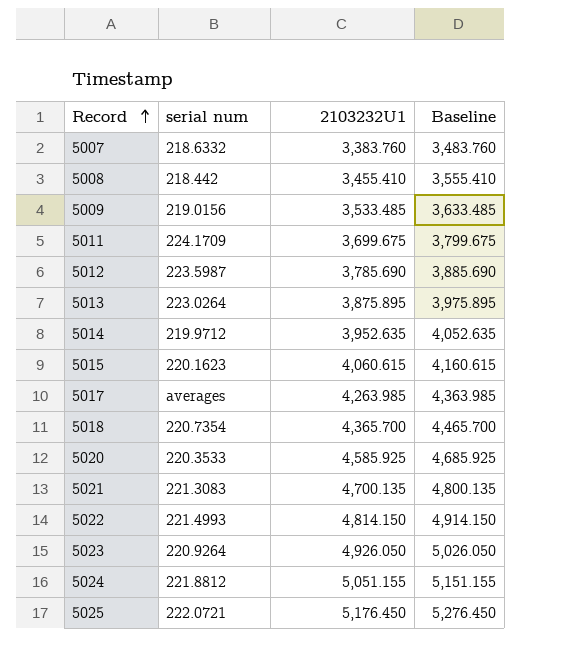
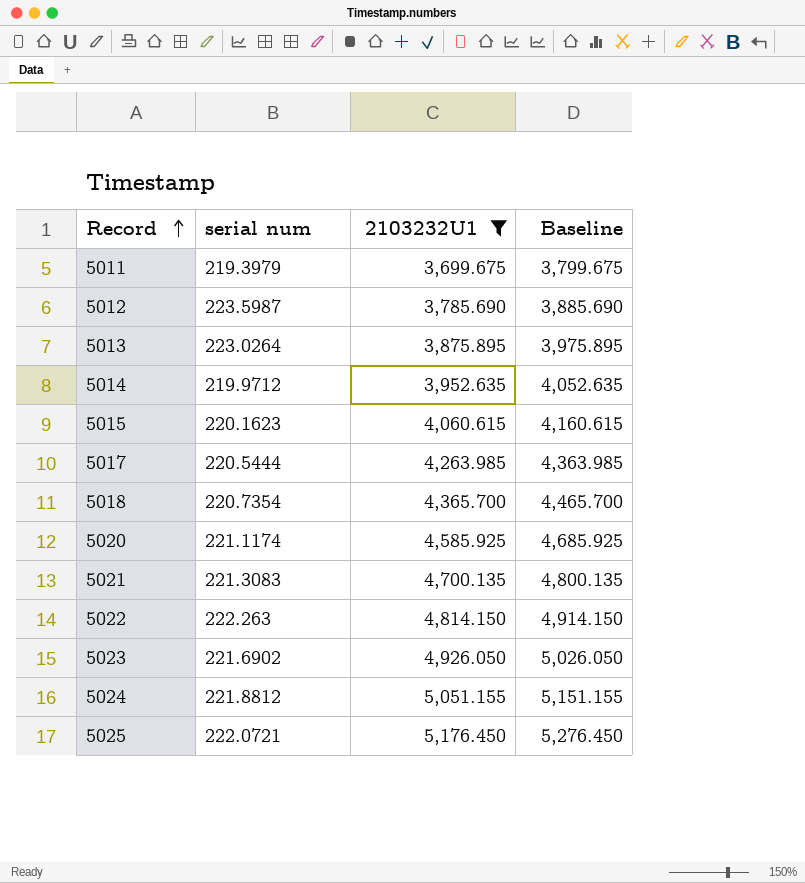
filter: none -> 2103232U1 >= 3,699.675
5011 | serial num: 224.1709 -> 219.3979
5017 | serial num: averages -> 220.5444
5020 | serial num: 220.3533 -> 221.1174
5022 | serial num: 221.4993 -> 222.263
5023 | serial num: 220.9264 -> 221.6902

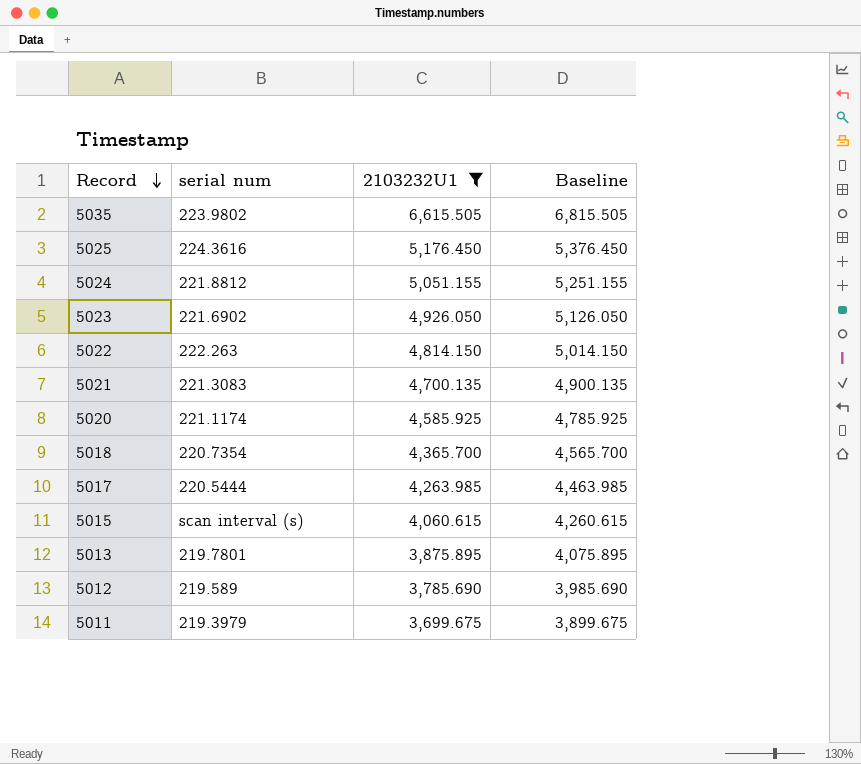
row order: Record ascending -> Record descending
column Baseline | formula: [2103232U1] + 100 -> [2103232U1] + 200
row 5014: 219.9712 | 3,952.635 | 4,052.635 -> none
row 5035: none -> 223.9802 | 6,615.505 | 6,815.505
5025 | serial num: 222.0721 -> 224.3616
5015 | serial num: 220.1623 -> scan interval (s)
5013 | serial num: 223.0264 -> 219.7801
5012 | serial num: 223.5987 -> 219.589

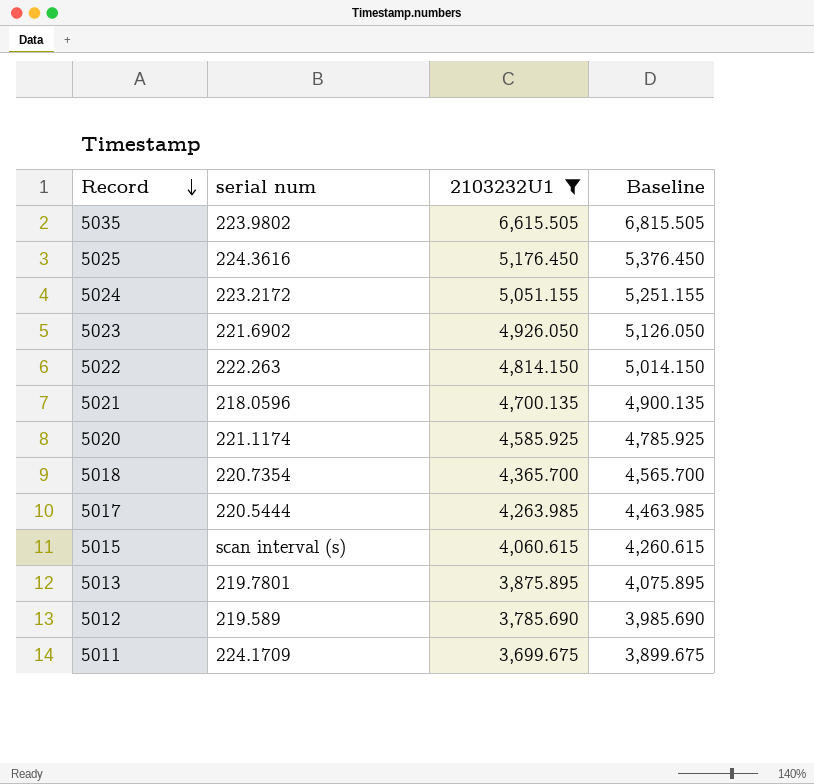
5024 | serial num: 221.8812 -> 223.2172
5021 | serial num: 221.3083 -> 218.0596
5011 | serial num: 219.3979 -> 224.1709

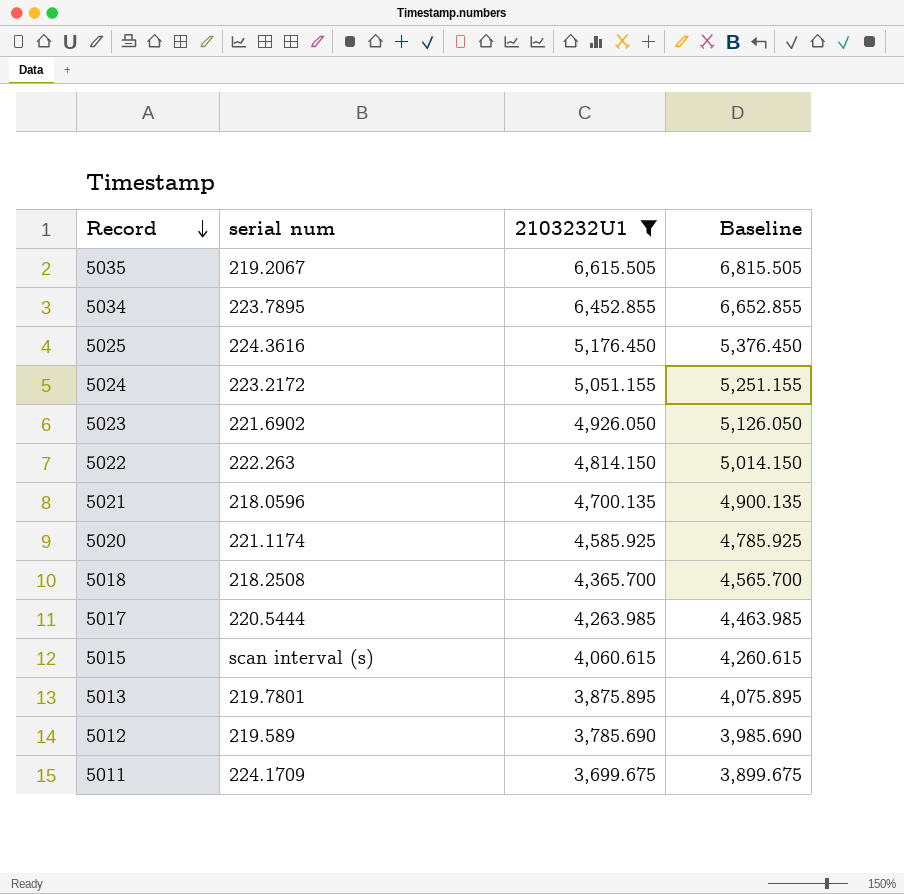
5035 | serial num: 223.9802 -> 219.2067
row 5034: none -> 223.7895 | 6,452.855 | 6,652.855
5018 | serial num: 220.7354 -> 218.2508

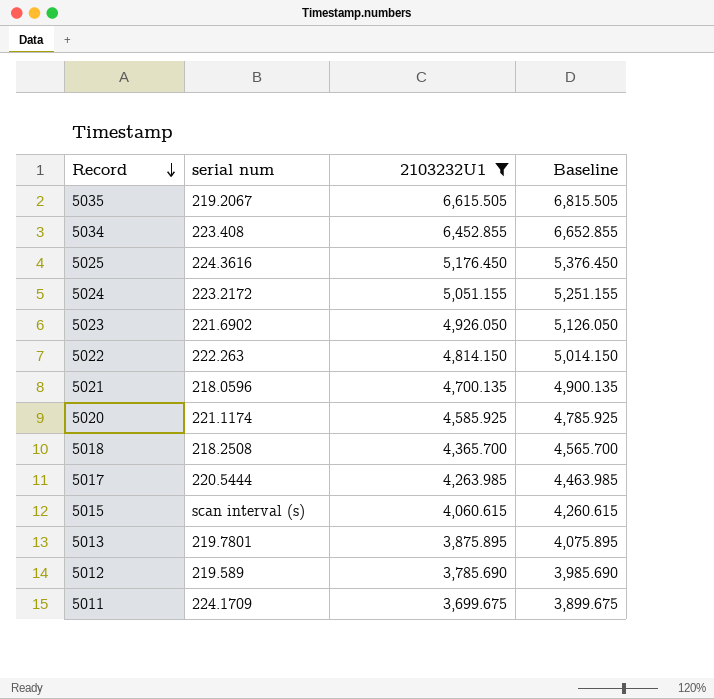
5034 | serial num: 223.7895 -> 223.408

